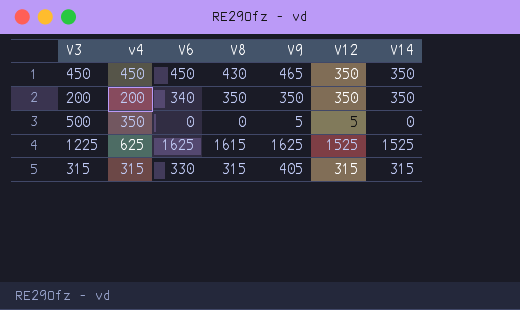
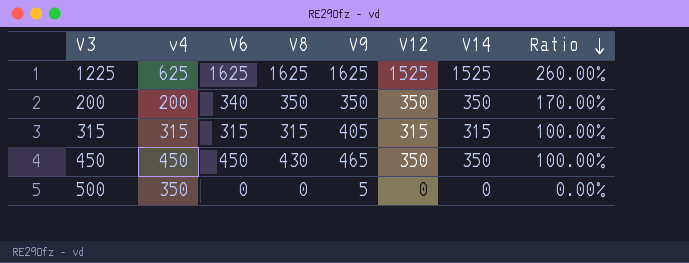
row order: none -> Ratio descending
column Ratio | formula: none -> [V6] / [v4]
1225 | V8: 1615 -> 1625
315 | V6: 330 -> 315
500 | V12: 5 -> 0

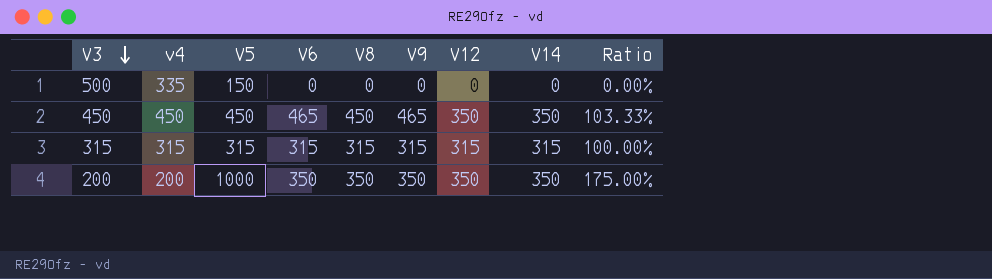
row order: Ratio descending -> V3 descending
column V5 | position: none -> 3
row 1225: 625 | 1625 | 1625 | 1625 | 1525 | 1525 | 260.00% -> none
500 | v4: 350 -> 335
500 | V9: 5 -> 0
450 | V6: 450 -> 465
450 | V8: 430 -> 450
450 | Ratio: 100.00% -> 103.33%
315 | V9: 405 -> 315
200 | V6: 340 -> 350
200 | Ratio: 170.00% -> 175.00%

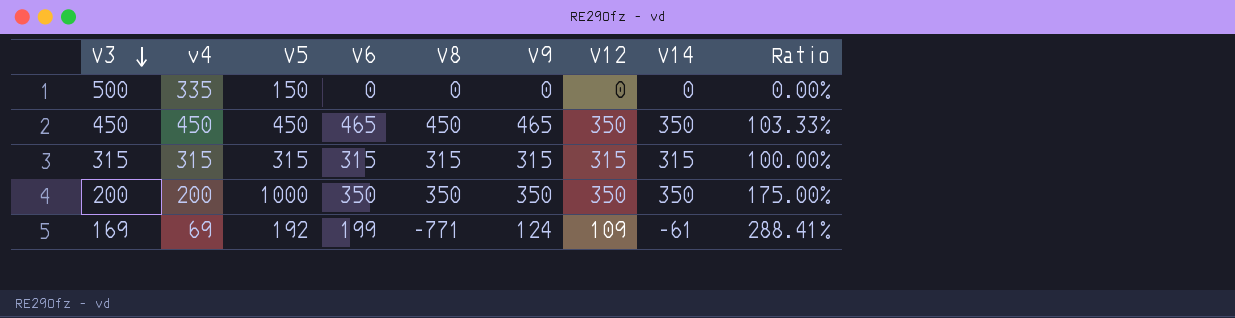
row 169: none -> 69 | 192 | 199 | -771 | 124 | 109 | -61 | 288.41%

